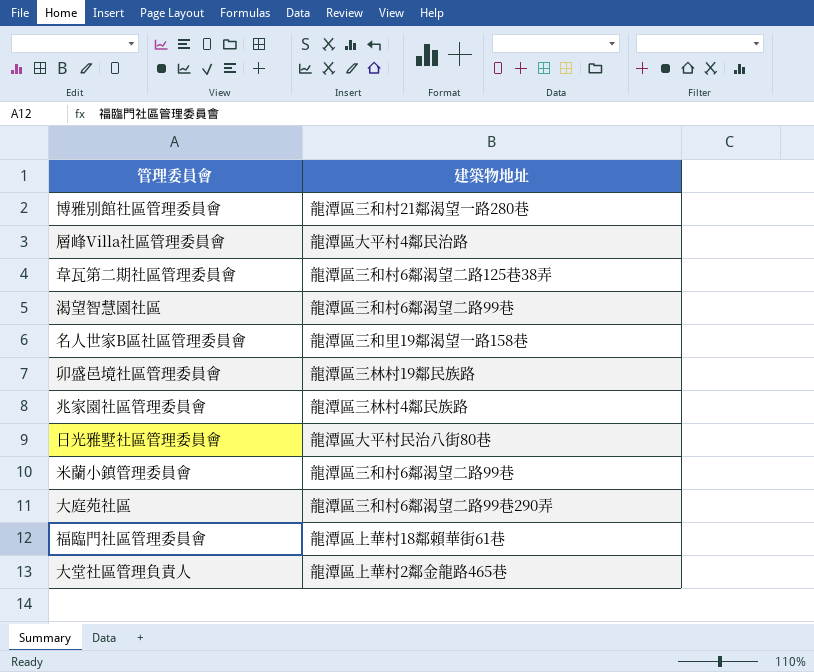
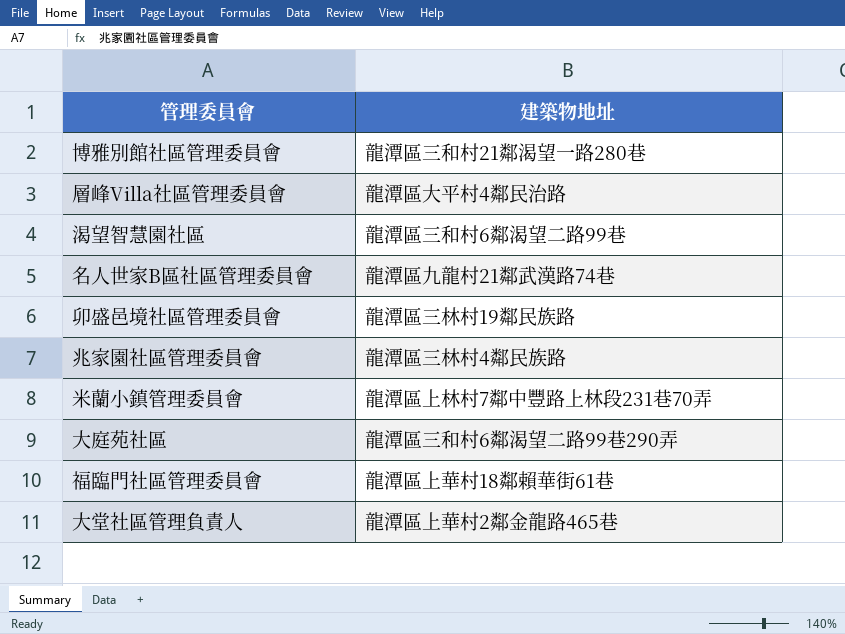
row 韋瓦第二期社區管理委員會: 龍潭區三和村6鄰渴望二路125巷38弄 -> none
row 日光雅墅社區管理委員會: 龍潭區大平村民治八街80巷 -> none
名人世家B區社區管理委員會 | 建築物地址: 龍潭區三和里19鄰渴望一路158巷 -> 龍潭區九龍村21鄰武漢路74巷
米蘭小鎮管理委員會 | 建築物地址: 龍潭區三和村6鄰渴望二路99巷 -> 龍潭區上林村7鄰中豐路上林段231巷70弄

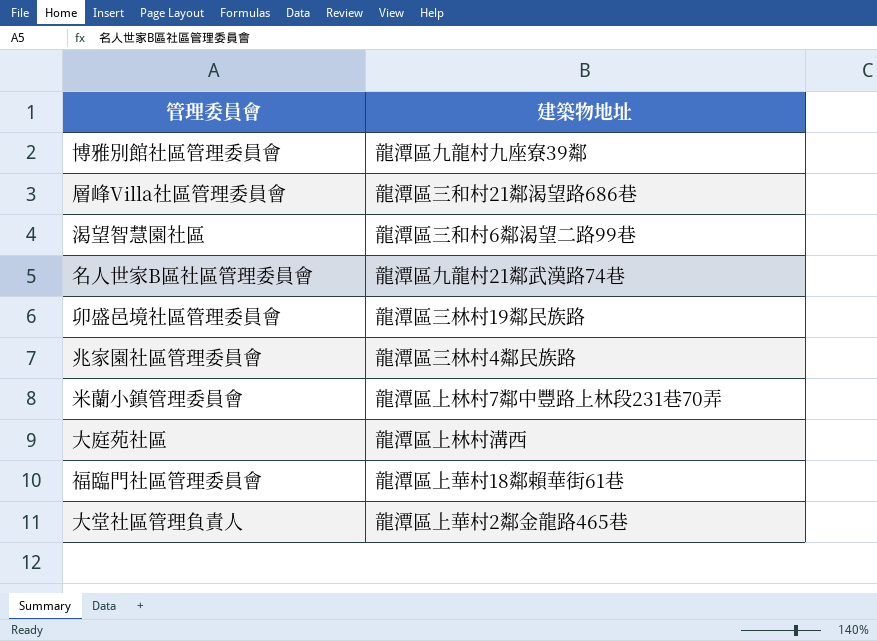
博雅別館社區管理委員會 | 建築物地址: 龍潭區三和村21鄰渴望一路280巷 -> 龍潭區九龍村九座寮39鄰
層峰Villa社區管理委員會 | 建築物地址: 龍潭區大平村4鄰民治路 -> 龍潭區三和村21鄰渴望路686巷
大庭苑社區 | 建築物地址: 龍潭區三和村6鄰渴望二路99巷290弄 -> 龍潭區上林村溝西

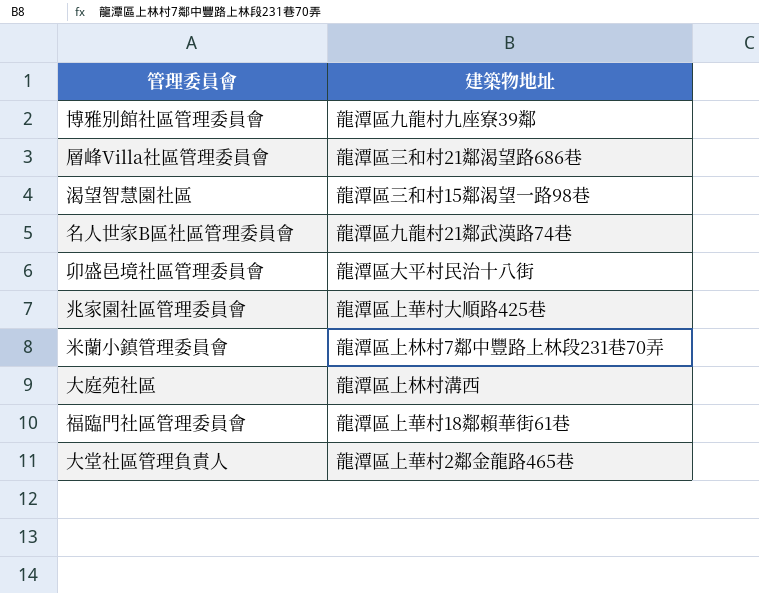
渴望智慧園社區 | 建築物地址: 龍潭區三和村6鄰渴望二路99巷 -> 龍潭區三和村15鄰渴望一路98巷
卯盛邑境社區管理委員會 | 建築物地址: 龍潭區三林村19鄰民族路 -> 龍潭區大平村民治十八街
兆家園社區管理委員會 | 建築物地址: 龍潭區三林村4鄰民族路 -> 龍潭區上華村大順路425巷

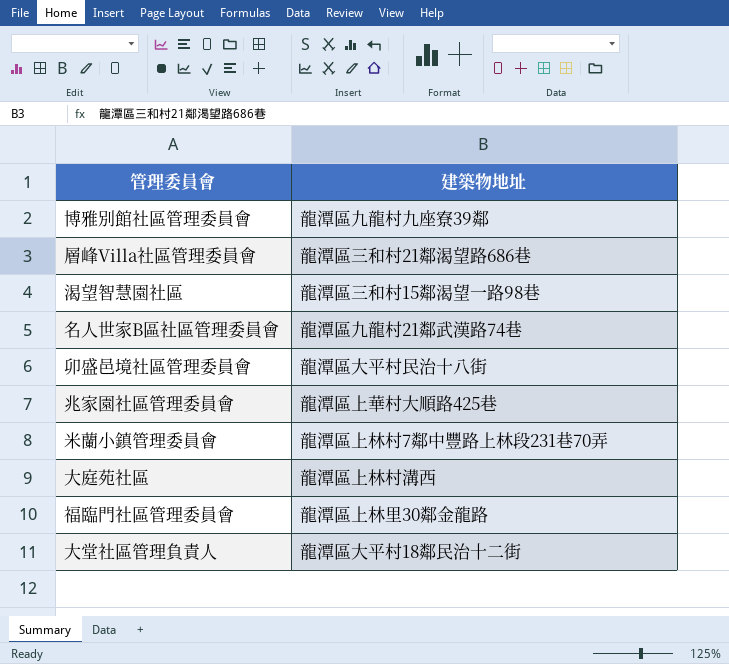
福臨門社區管理委員會 | 建築物地址: 龍潭區上華村18鄰賴華街61巷 -> 龍潭區上林里30鄰金龍路
大堂社區管理負責人 | 建築物地址: 龍潭區上華村2鄰金龍路465巷 -> 龍潭區大平村18鄰民治十二街

